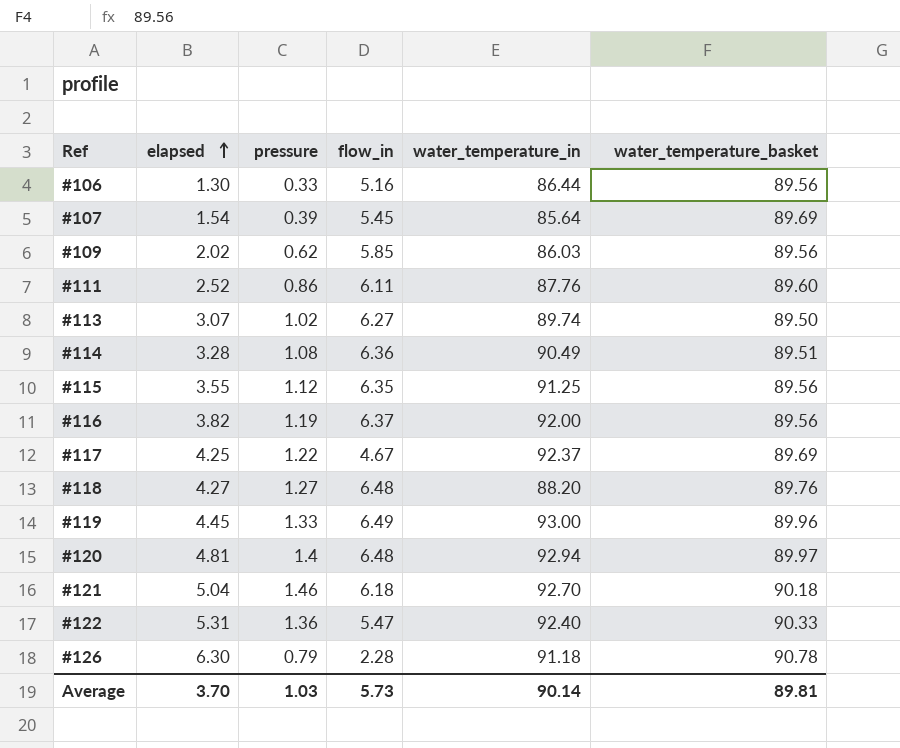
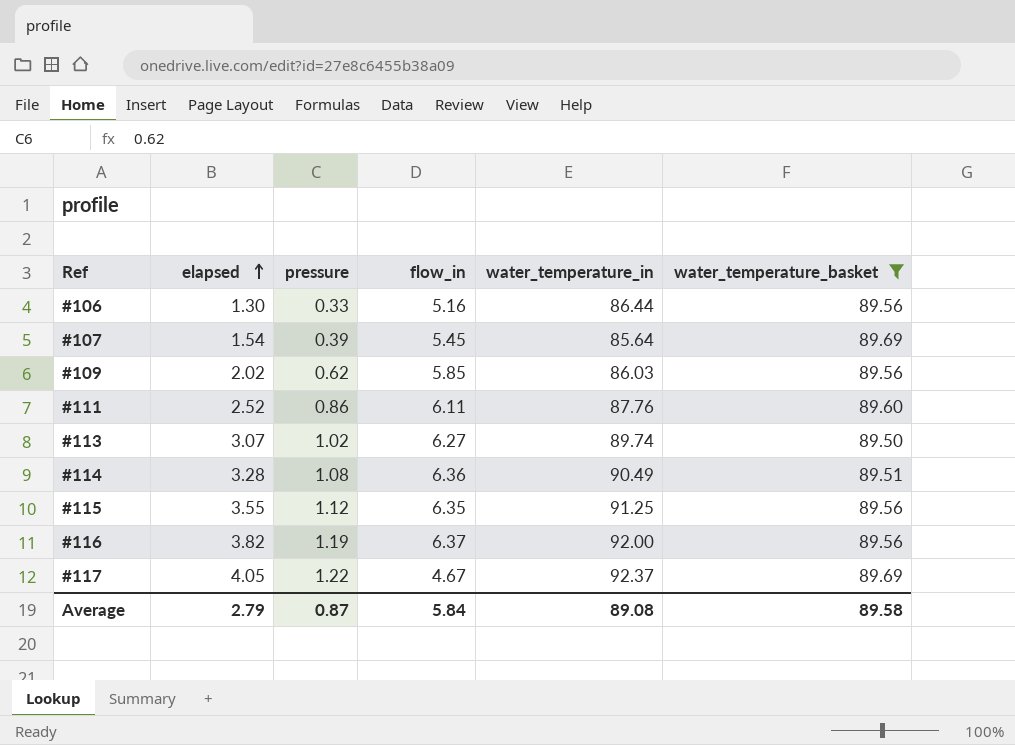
filter: none -> water_temperature_basket <= 89.69
#117 | elapsed: 4.25 -> 4.05
Average | elapsed: 3.70 -> 2.79
Average | pressure: 1.03 -> 0.87
Average | flow_in: 5.73 -> 5.84
Average | water_temperature_in: 90.14 -> 89.08
Average | water_temperature_basket: 89.81 -> 89.58

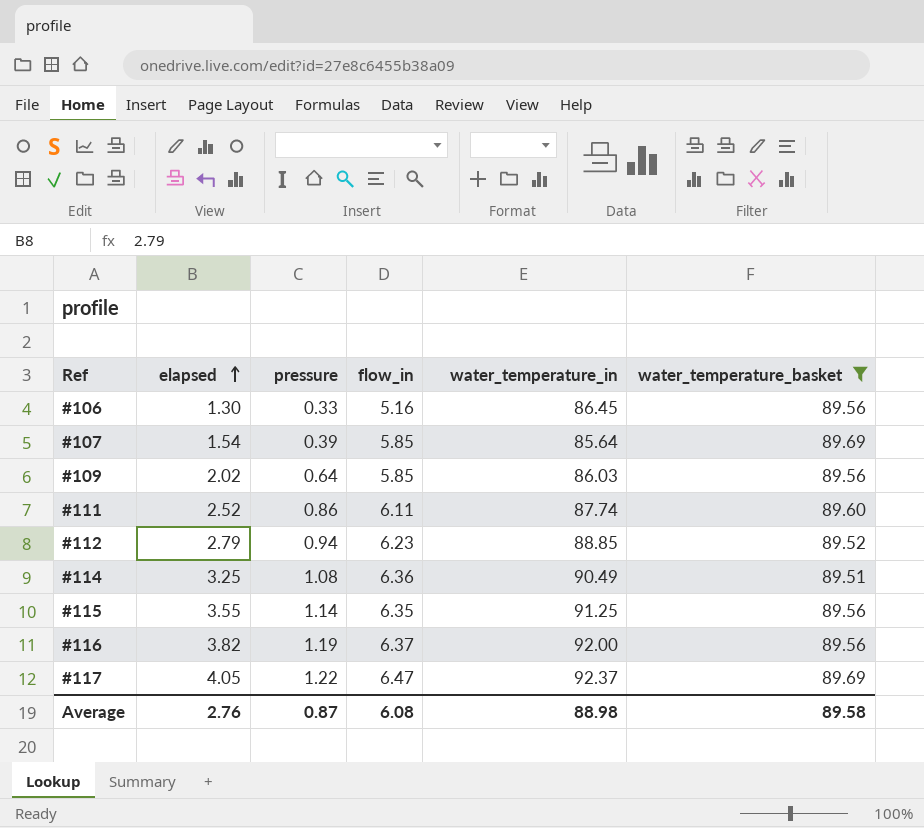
row #113: 3.07 | 1.02 | 6.27 | 89.74 | 89.50 -> none
#106 | water_temperature_in: 86.44 -> 86.45
#107 | flow_in: 5.45 -> 5.85
#109 | pressure: 0.62 -> 0.64
#111 | water_temperature_in: 87.76 -> 87.74
row #112: none -> 2.79 | 0.94 | 6.23 | 88.85 | 89.52
#114 | elapsed: 3.28 -> 3.25
#115 | pressure: 1.12 -> 1.14
#117 | flow_in: 4.67 -> 6.47
Average | elapsed: 2.79 -> 2.76
Average | flow_in: 5.84 -> 6.08
Average | water_temperature_in: 89.08 -> 88.98

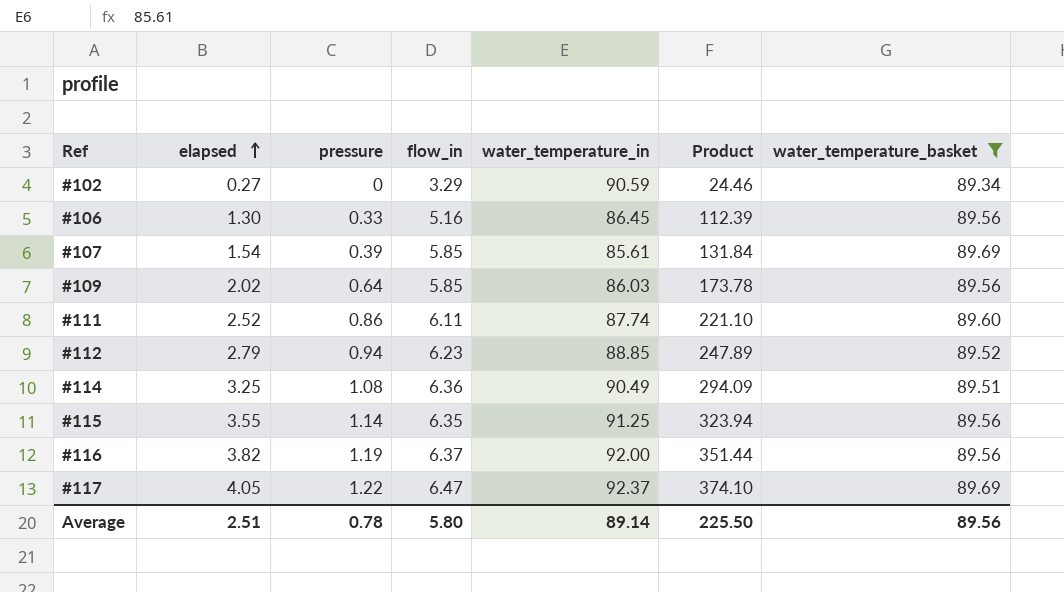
column Product | formula: none -> [elapsed] * [water_temperature_in]
row #102: none -> 0.27 | 0 | 3.29 | 90.59 | 24.46 | 89.34
#107 | water_temperature_in: 85.64 -> 85.61
Average | elapsed: 2.76 -> 2.51
Average | pressure: 0.87 -> 0.78
Average | flow_in: 6.08 -> 5.80
Average | water_temperature_in: 88.98 -> 89.14
Average | water_temperature_basket: 89.58 -> 89.56

